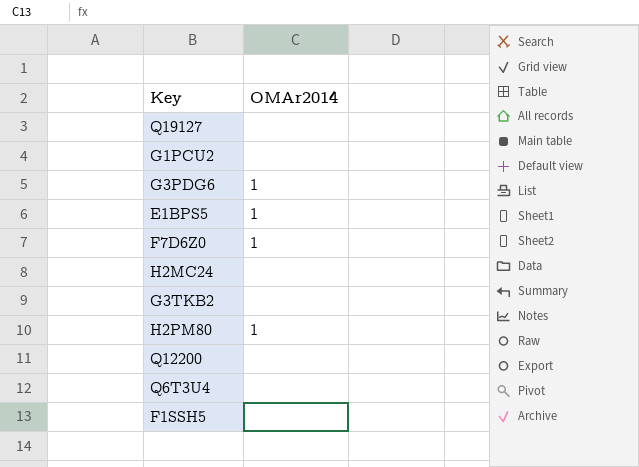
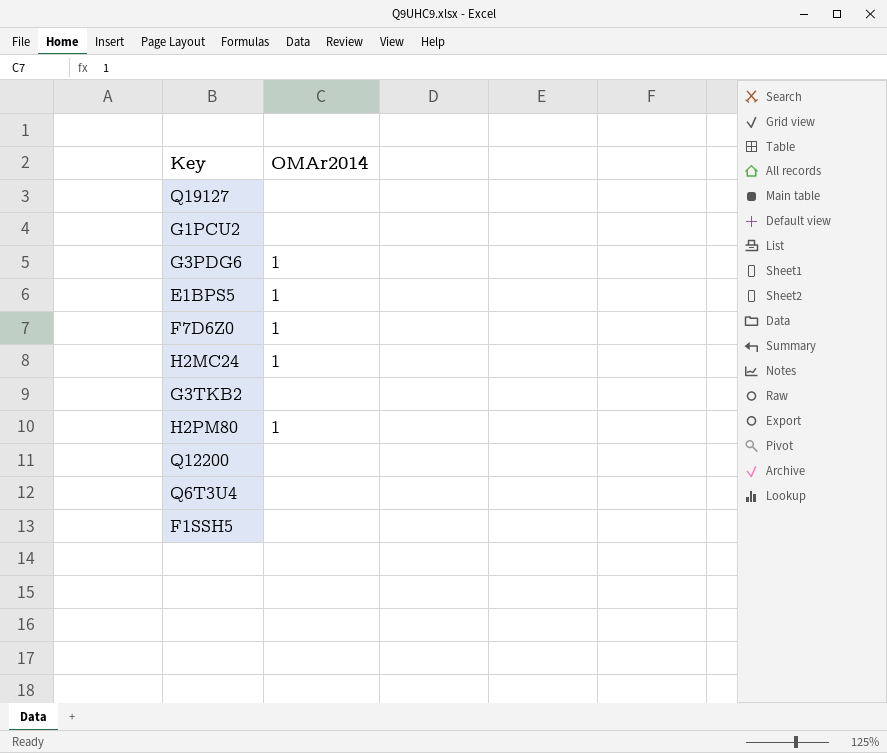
H2MC24 | OMAr2014: none -> 1

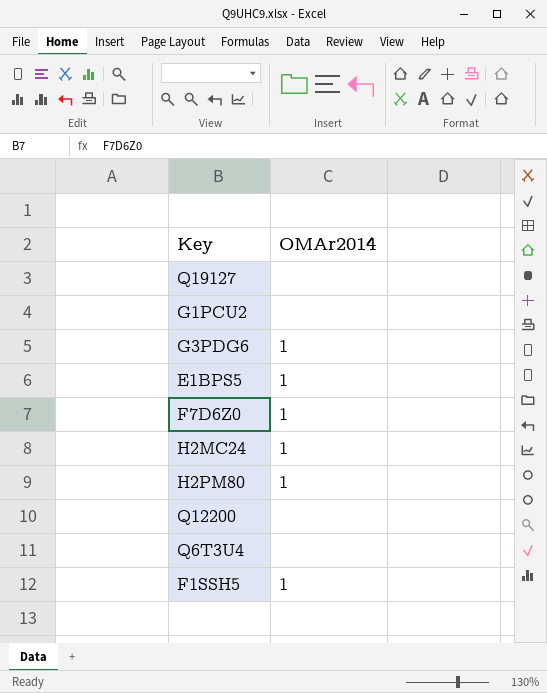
row G3TKB2: none -> none
F1SSH5 | OMAr2014: none -> 1

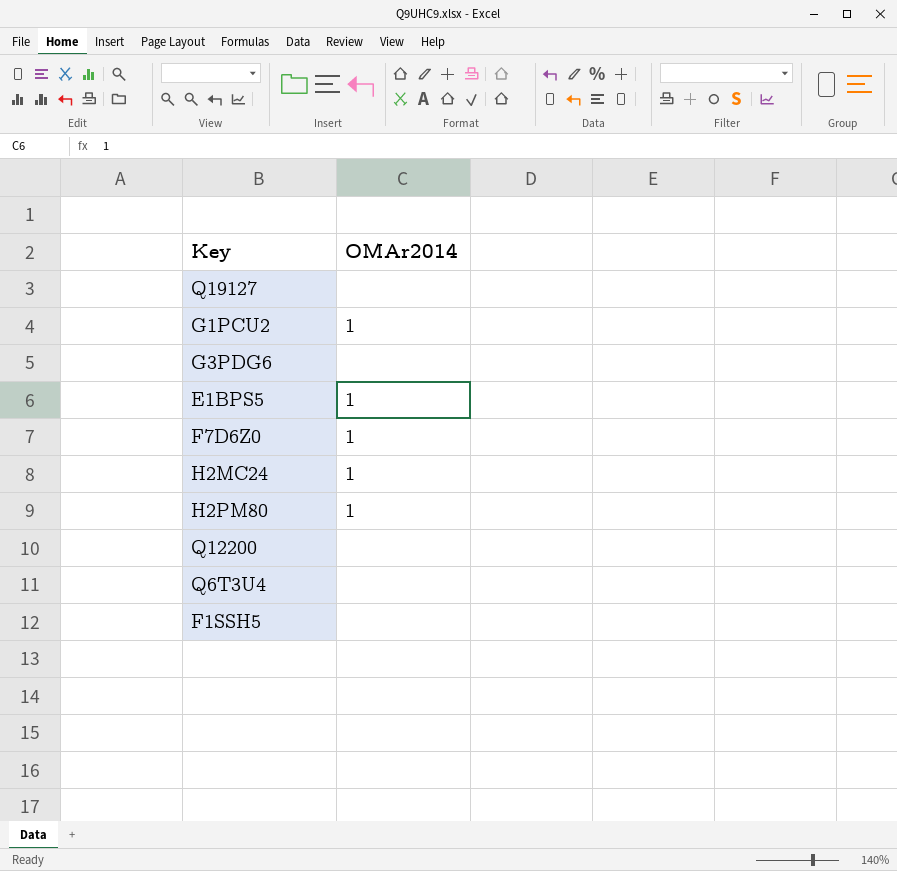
G1PCU2 | OMAr2014: none -> 1
G3PDG6 | OMAr2014: 1 -> none
F1SSH5 | OMAr2014: 1 -> none

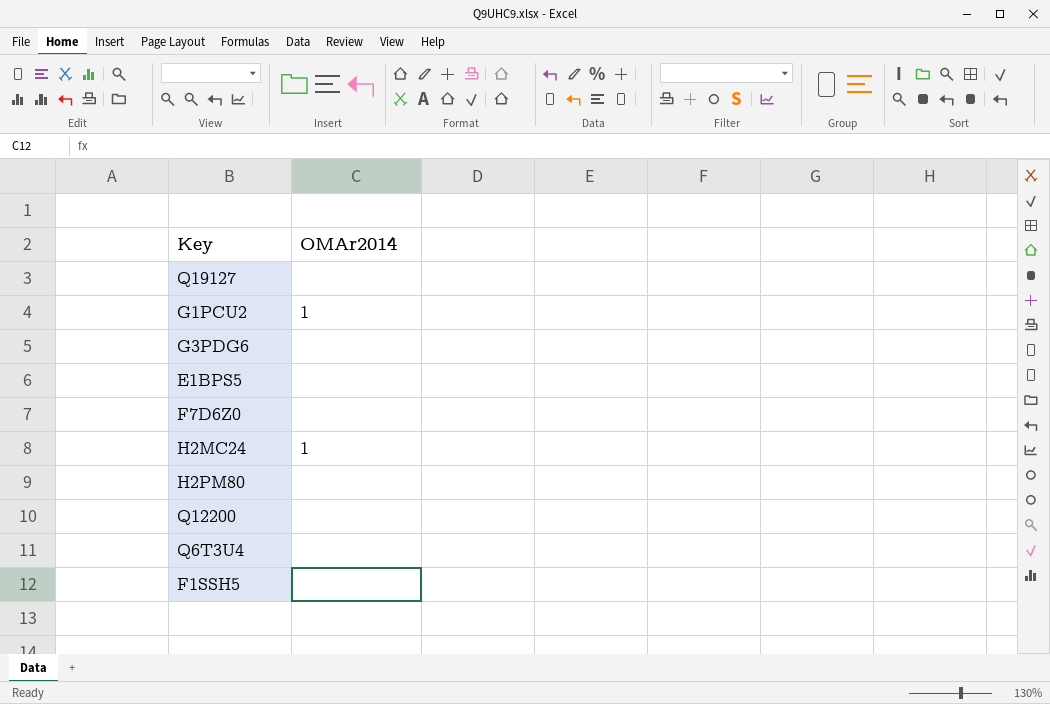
E1BPS5 | OMAr2014: 1 -> none
F7D6Z0 | OMAr2014: 1 -> none
H2PM80 | OMAr2014: 1 -> none

